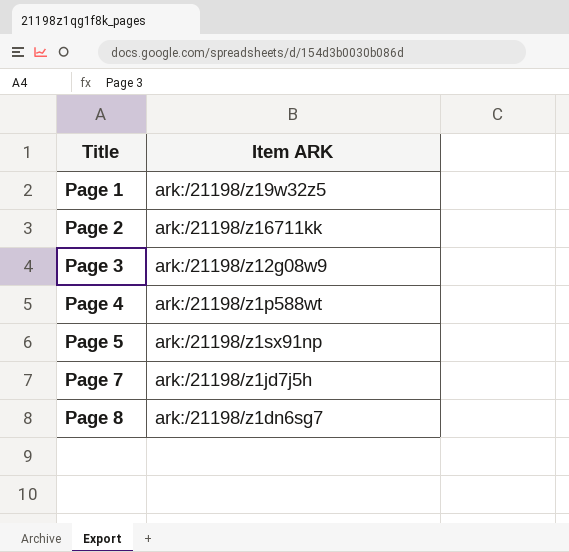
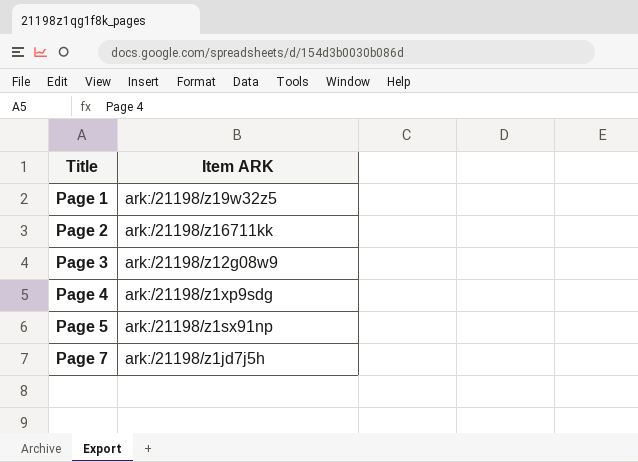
row Page 8: ark:/21198/z1dn6sg7 -> none
Page 4 | Item ARK: ark:/21198/z1p588wt -> ark:/21198/z1xp9sdg

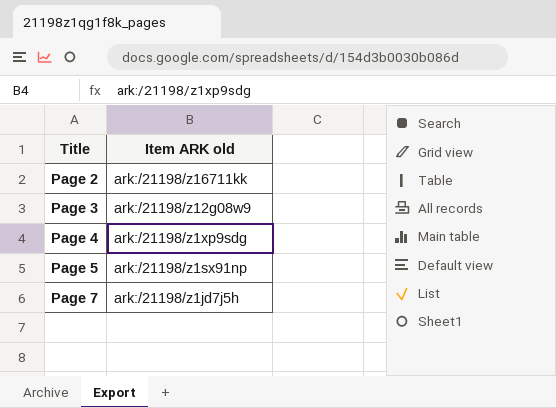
column name: Item ARK -> Item ARK old
row Page 1: ark:/21198/z19w32z5 -> none

